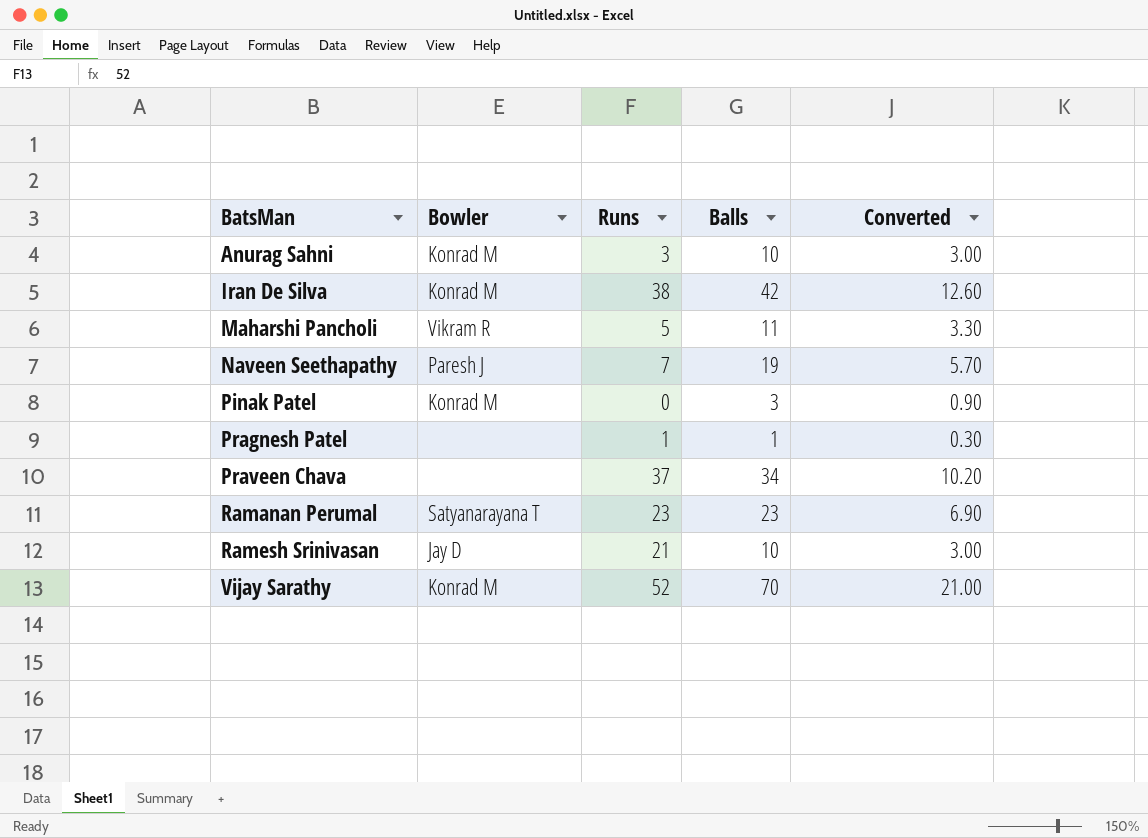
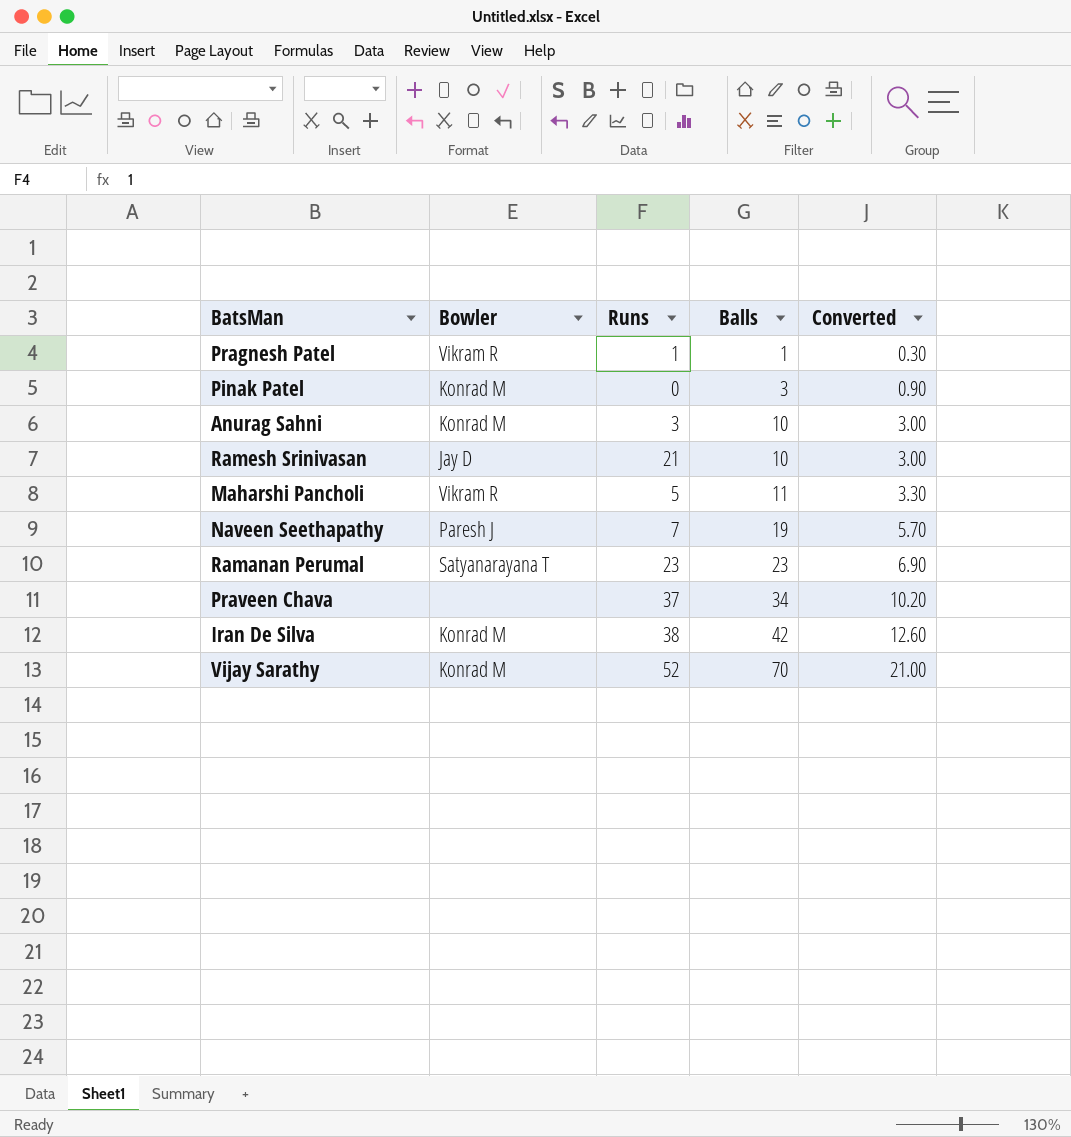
row order: BatsMan ascending -> Balls ascending
Pragnesh Patel | Bowler: none -> Vikram R

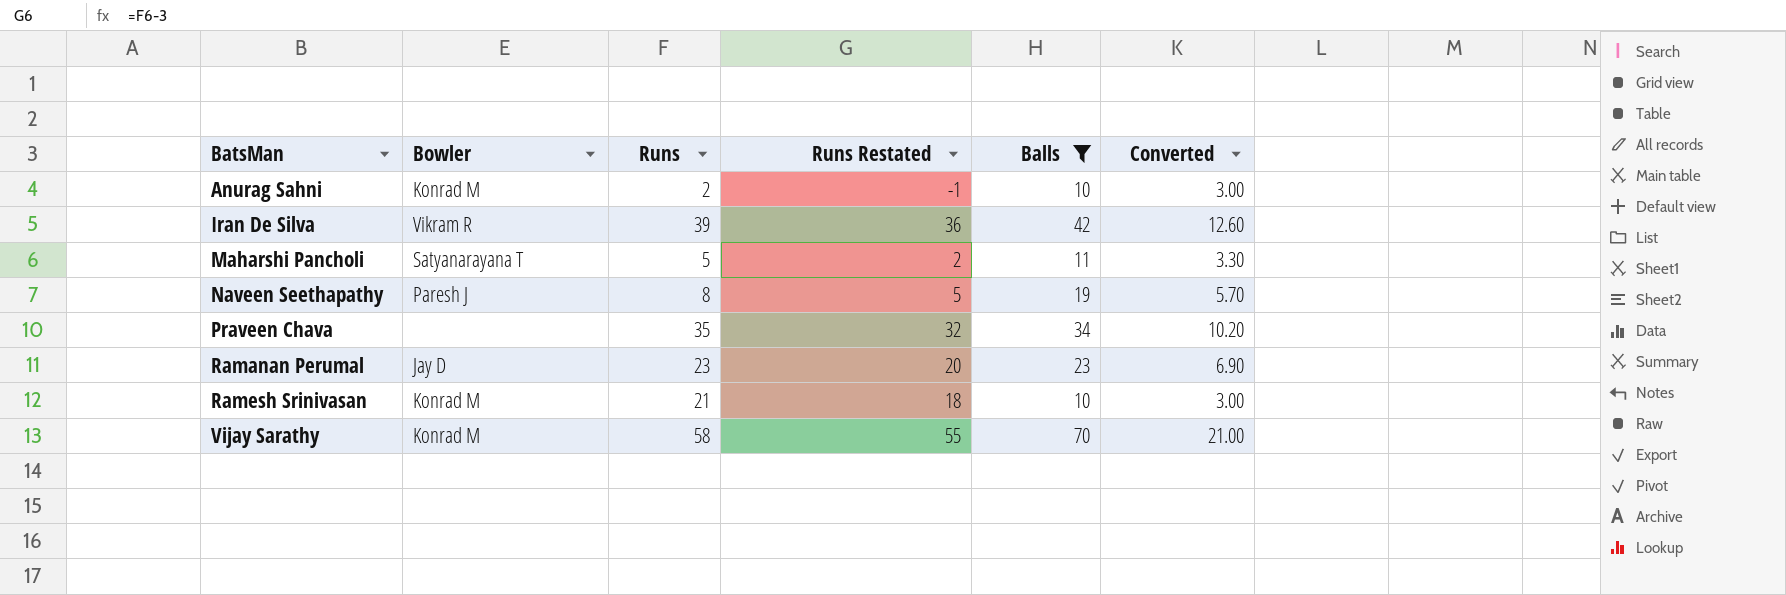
filter: none -> Balls >= 10
row order: Balls ascending -> BatsMan ascending
column Runs Restated | formula: none -> [Runs] - 3
Anurag Sahni | Runs: 3 -> 2
Iran De Silva | Bowler: Konrad M -> Vikram R
Iran De Silva | Runs: 38 -> 39
Maharshi Pancholi | Bowler: Vikram R -> Satyanarayana T
Naveen Seethapathy | Runs: 7 -> 8
Praveen Chava | Runs: 37 -> 35
Ramanan Perumal | Bowler: Satyanarayana T -> Jay D
Ramesh Srinivasan | Bowler: Jay D -> Konrad M
Vijay Sarathy | Runs: 52 -> 58

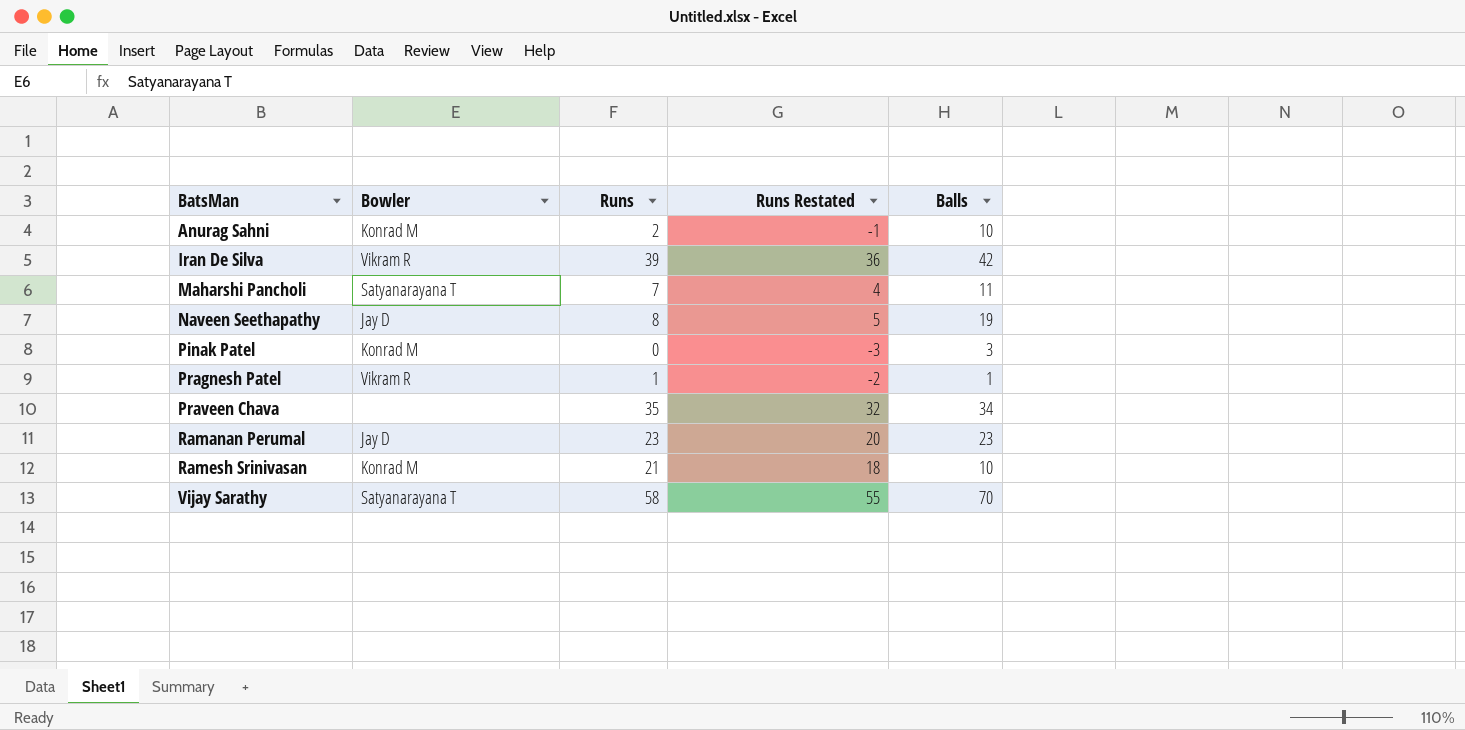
filter: Balls >= 10 -> none
column Converted | formula: [Balls] * 0.3 -> none
Maharshi Pancholi | Runs: 5 -> 7
Maharshi Pancholi | Runs Restated: 2 -> 4
Naveen Seethapathy | Bowler: Paresh J -> Jay D
Vijay Sarathy | Bowler: Konrad M -> Satyanarayana T

